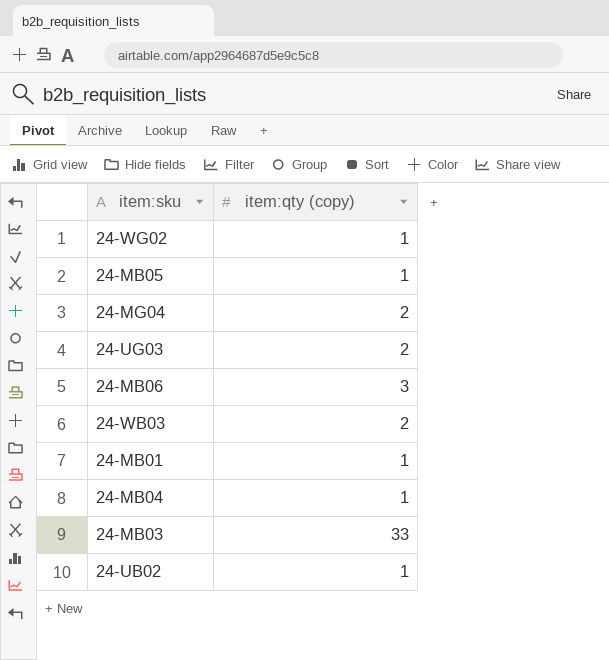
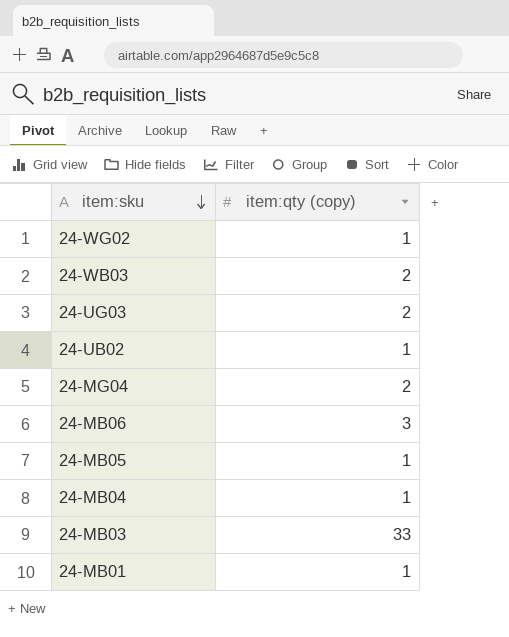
row order: none -> item:sku descending

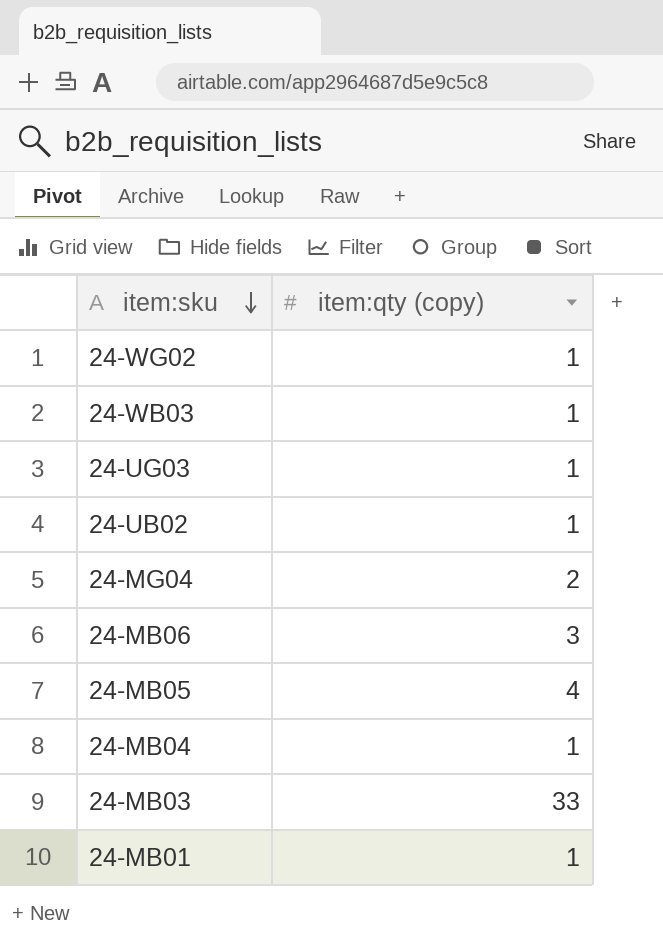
24-WB03 | item:qty (copy): 2 -> 1
24-UG03 | item:qty (copy): 2 -> 1
24-MB05 | item:qty (copy): 1 -> 4

